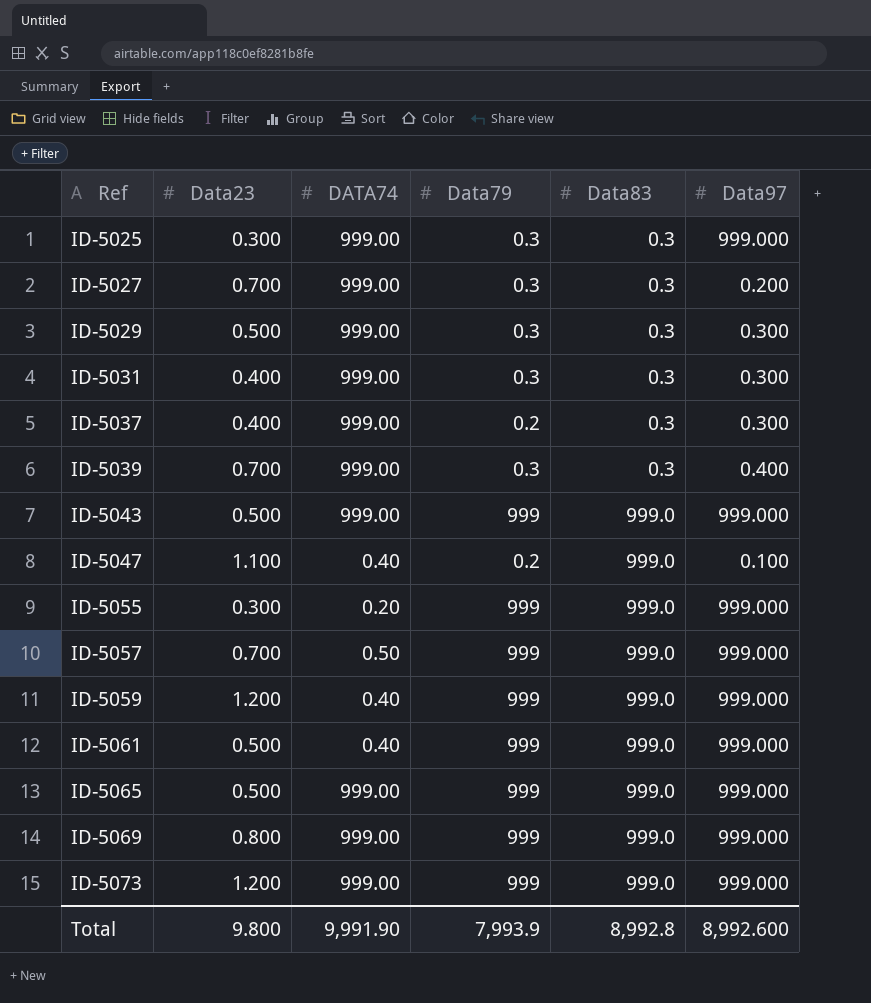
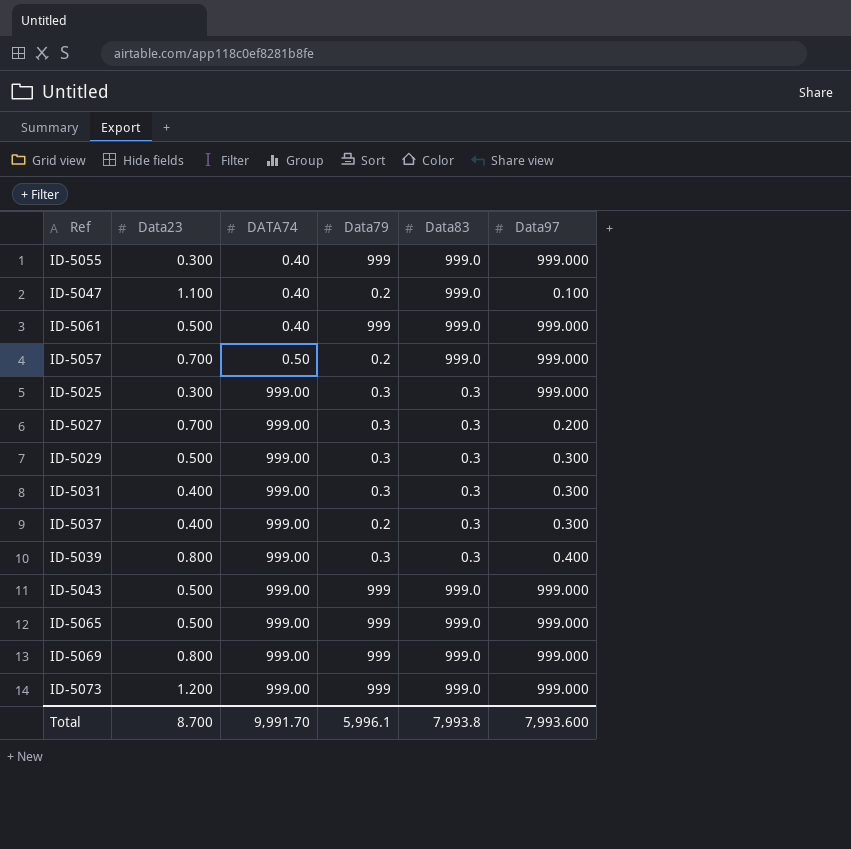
row order: Ref ascending -> DATA74 ascending
row ID-5059: 1.200 | 0.40 | 999 | 999.0 | 999.000 -> none
ID-5055 | DATA74: 0.20 -> 0.40
ID-5057 | Data79: 999 -> 0.2
ID-5039 | Data23: 0.700 -> 0.800
Total | Data23: 9.800 -> 8.700
Total | DATA74: 9,991.90 -> 9,991.70
Total | Data79: 7,993.9 -> 5,996.1
Total | Data83: 8,992.8 -> 7,993.8
Total | Data97: 8,992.600 -> 7,993.600

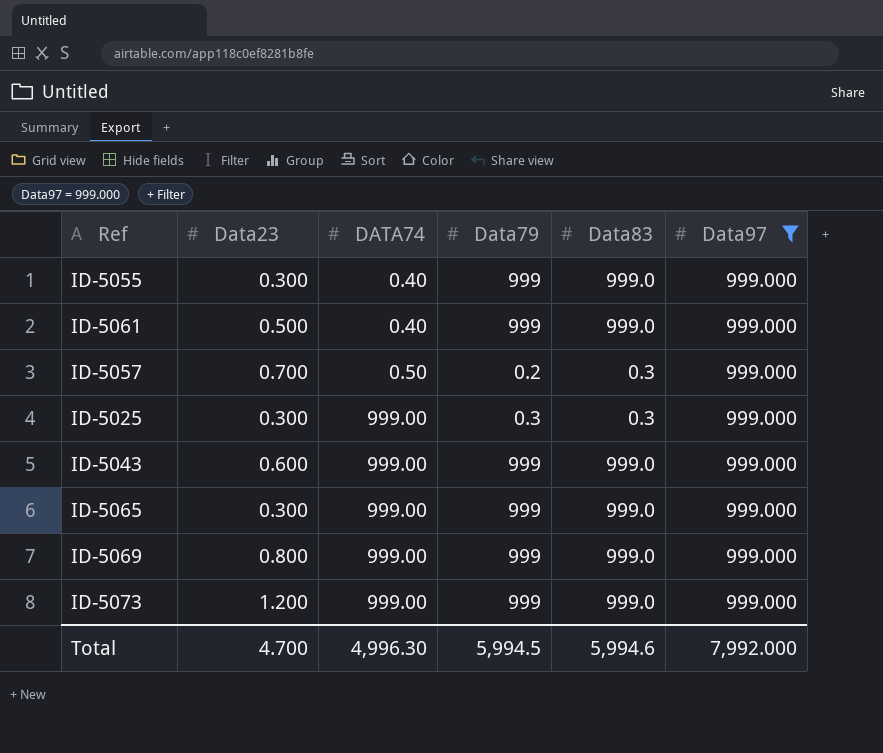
filter: none -> Data97 = 999.000
ID-5057 | Data83: 999.0 -> 0.3
ID-5043 | Data23: 0.500 -> 0.600
ID-5065 | Data23: 0.500 -> 0.300
Total | Data23: 8.700 -> 4.700
Total | DATA74: 9,991.70 -> 4,996.30
Total | Data79: 5,996.1 -> 5,994.5
Total | Data83: 7,993.8 -> 5,994.6
Total | Data97: 7,993.600 -> 7,992.000

